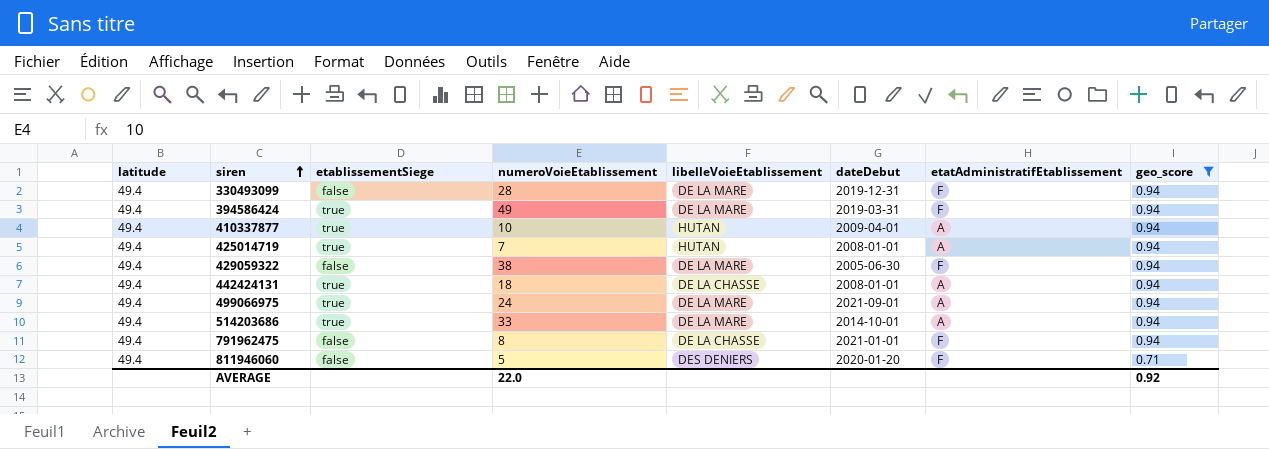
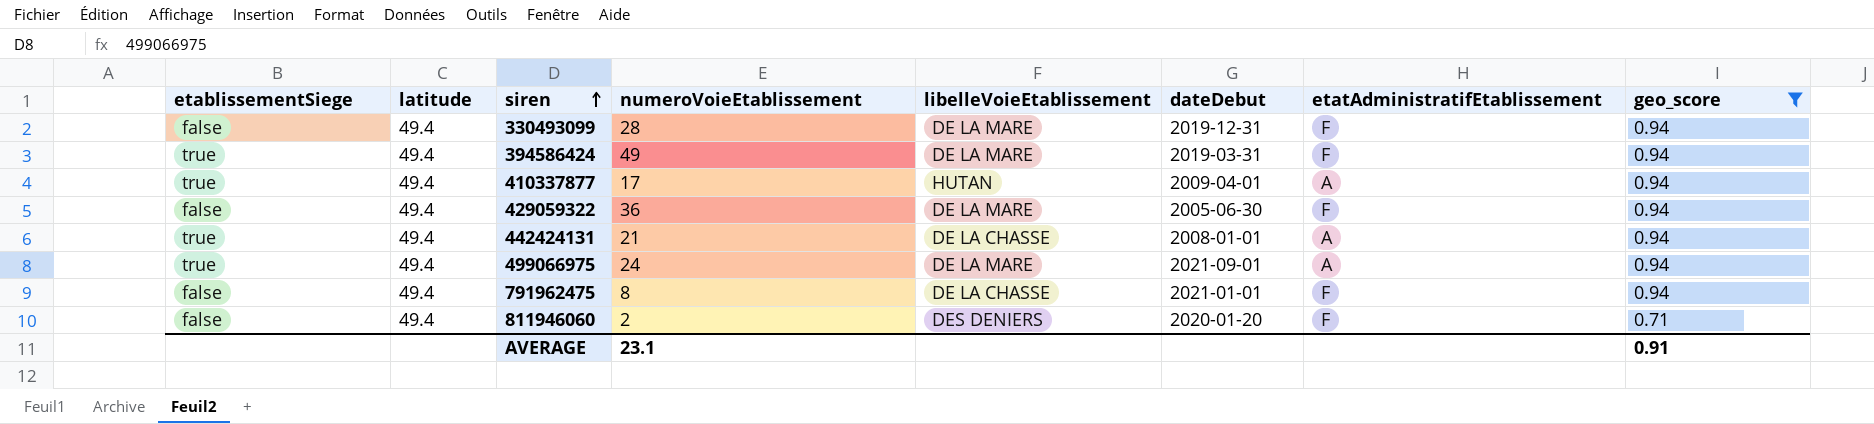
column etablissementSiege | position: 3 -> 1
row 425014719: 49.4 | true | 7 | HUTAN | 2008-01-01 | A | 0.94 -> none
row 514203686: 49.4 | true | 33 | DE LA MARE | 2014-10-01 | A | 0.94 -> none
410337877 | numeroVoieEtablissement: 10 -> 17
429059322 | numeroVoieEtablissement: 38 -> 36
442424131 | numeroVoieEtablissement: 18 -> 21
811946060 | numeroVoieEtablissement: 5 -> 2
AVERAGE | numeroVoieEtablissement: 22.0 -> 23.1
AVERAGE | geo_score: 0.92 -> 0.91

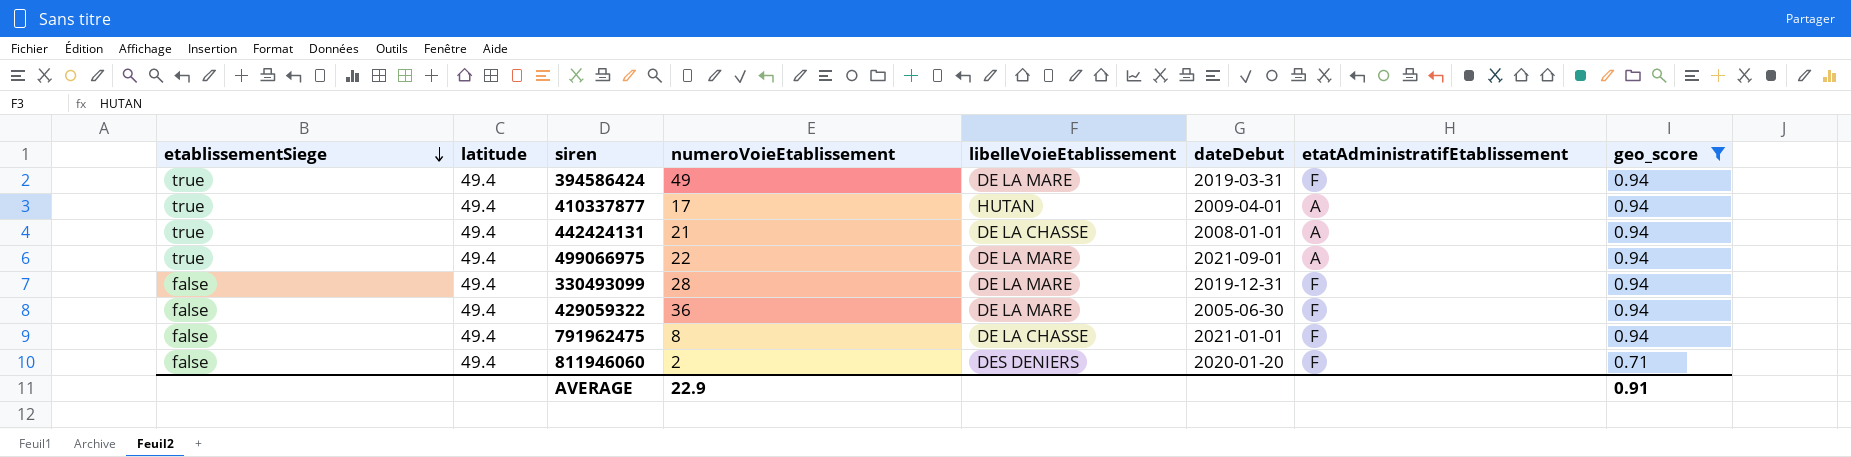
row order: siren ascending -> etablissementSiege descending
499066975 | numeroVoieEtablissement: 24 -> 22
AVERAGE | numeroVoieEtablissement: 23.1 -> 22.9

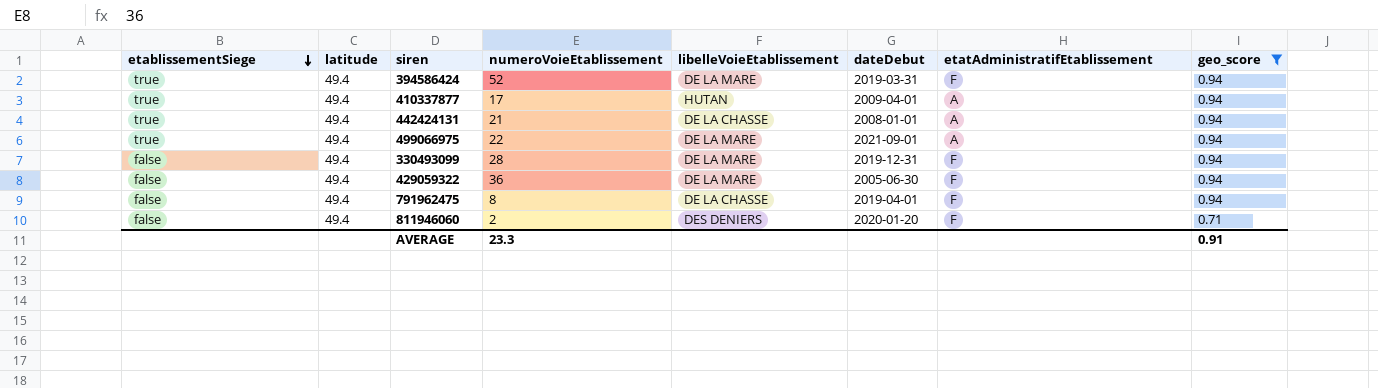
394586424 | numeroVoieEtablissement: 49 -> 52
791962475 | dateDebut: 2021-01-01 -> 2019-04-01
AVERAGE | numeroVoieEtablissement: 22.9 -> 23.3

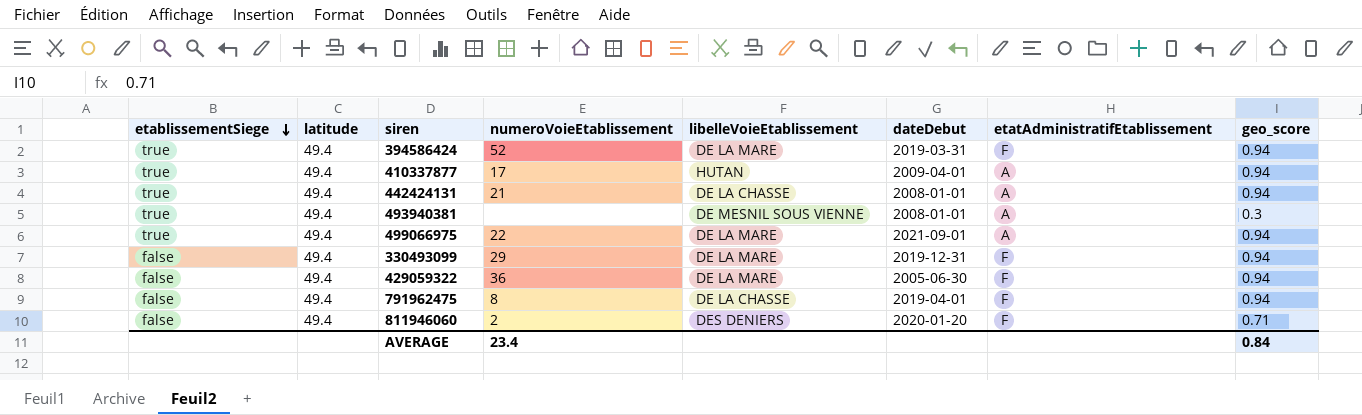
filter: geo_score != 0.3 -> none
330493099 | numeroVoieEtablissement: 28 -> 29
AVERAGE | numeroVoieEtablissement: 23.3 -> 23.4
AVERAGE | geo_score: 0.91 -> 0.84

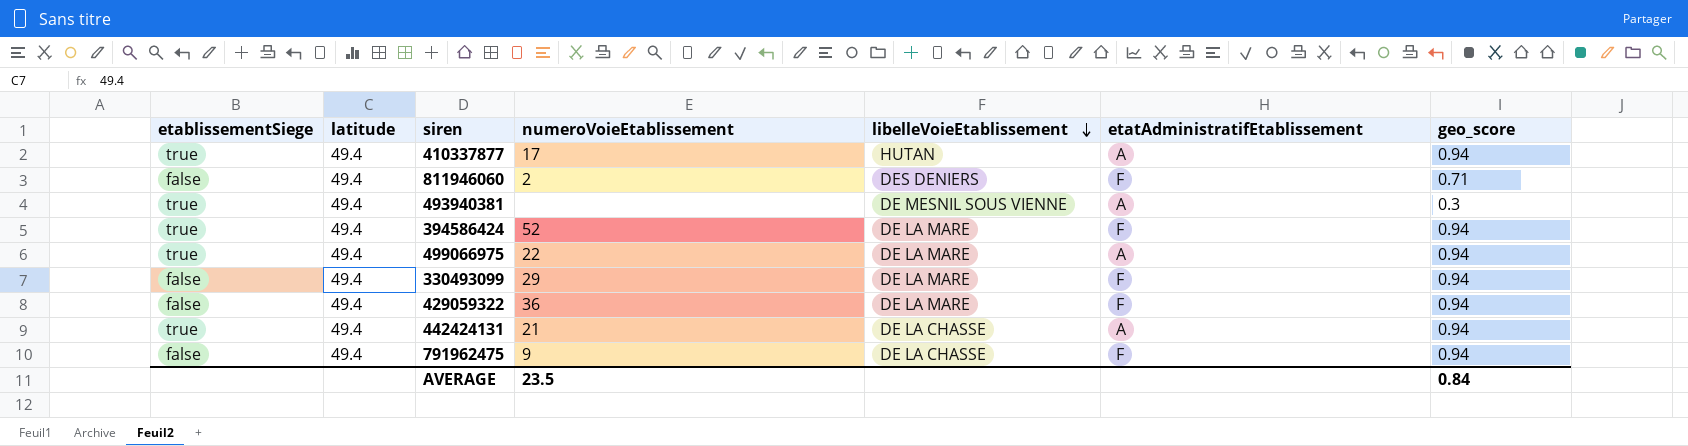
row order: etablissementSiege descending -> libelleVoieEtablissement descending
column dateDebut | position: 6 -> none
791962475 | numeroVoieEtablissement: 8 -> 9
AVERAGE | numeroVoieEtablissement: 23.4 -> 23.5

